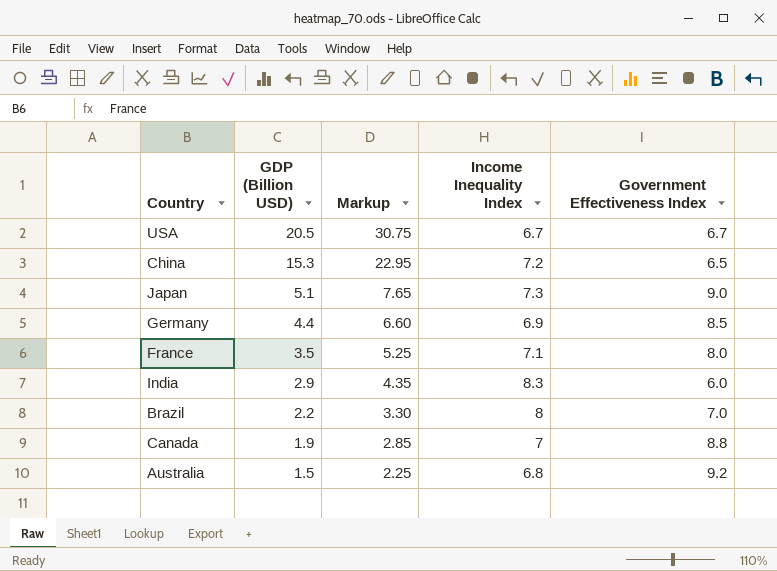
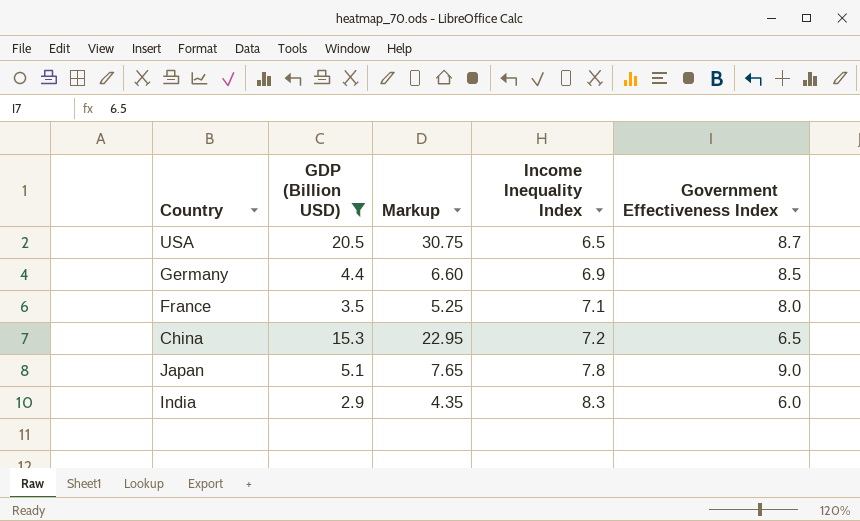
filter: none -> GDP (Billion USD) >= 2.9
row order: GDP (Billion USD) descending -> Income Inequality Index ascending
USA | Income Inequality Index: 6.7 -> 6.5
USA | Government Effectiveness Index: 6.7 -> 8.7
Japan | Income Inequality Index: 7.3 -> 7.8

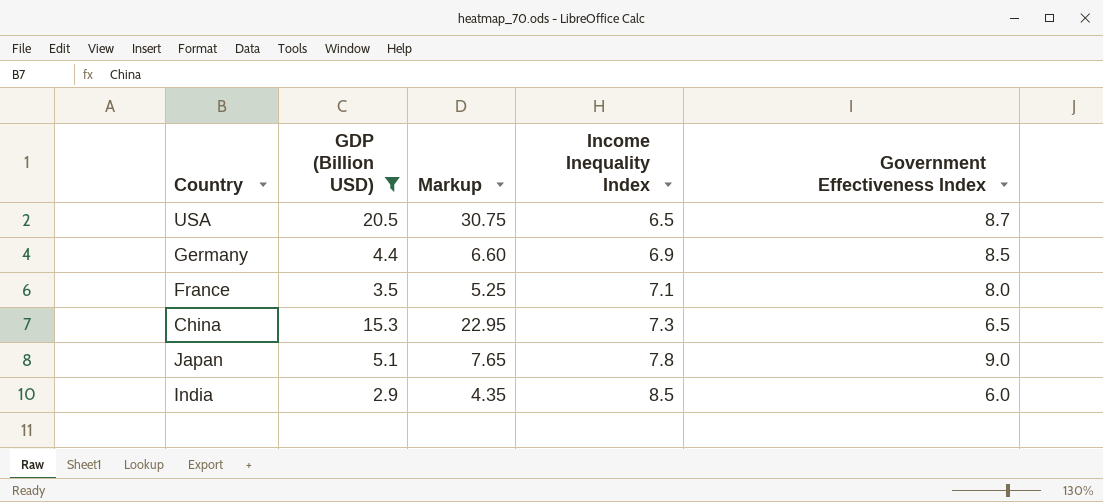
China | Income Inequality Index: 7.2 -> 7.3
India | Income Inequality Index: 8.3 -> 8.5

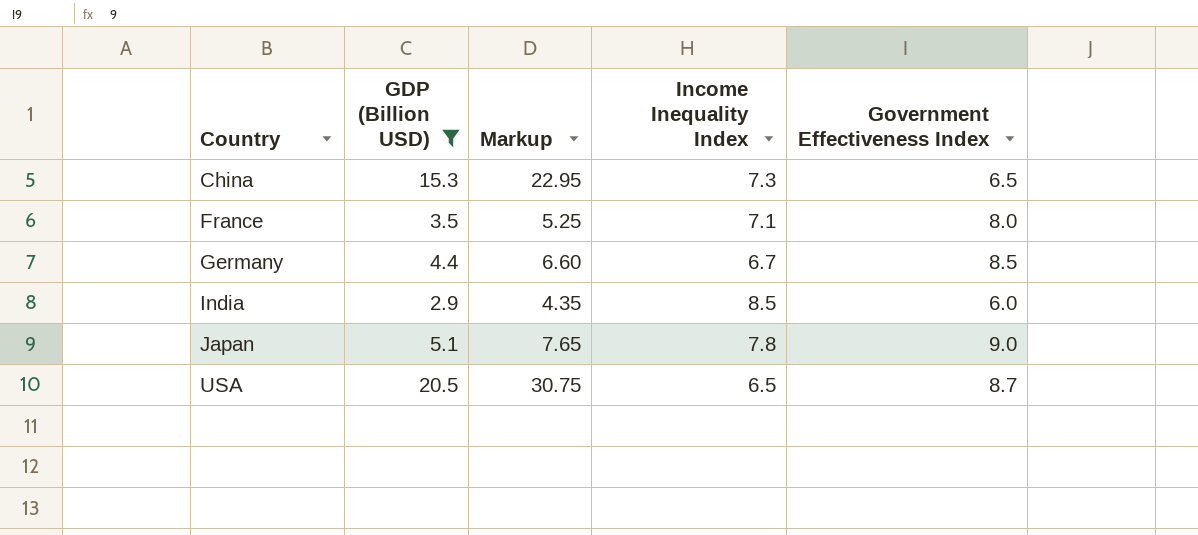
row order: Income Inequality Index ascending -> Country ascending
Germany | Income Inequality Index: 6.9 -> 6.7

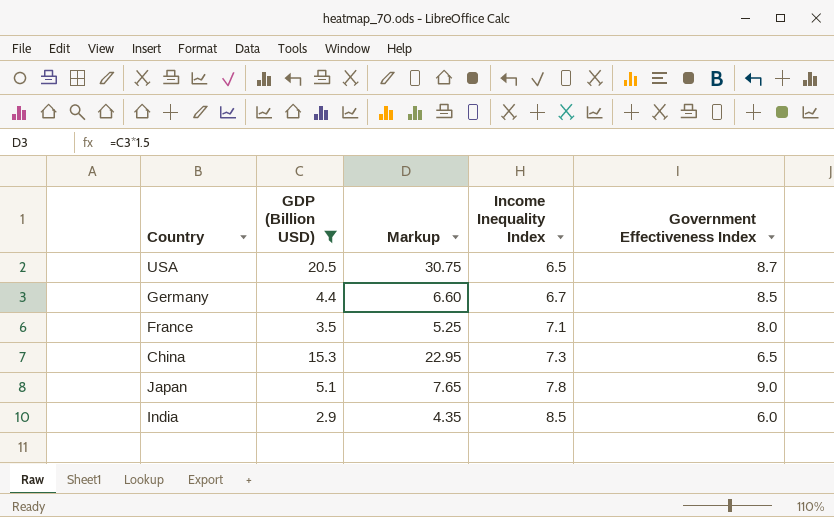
row order: Country ascending -> Income Inequality Index ascending

